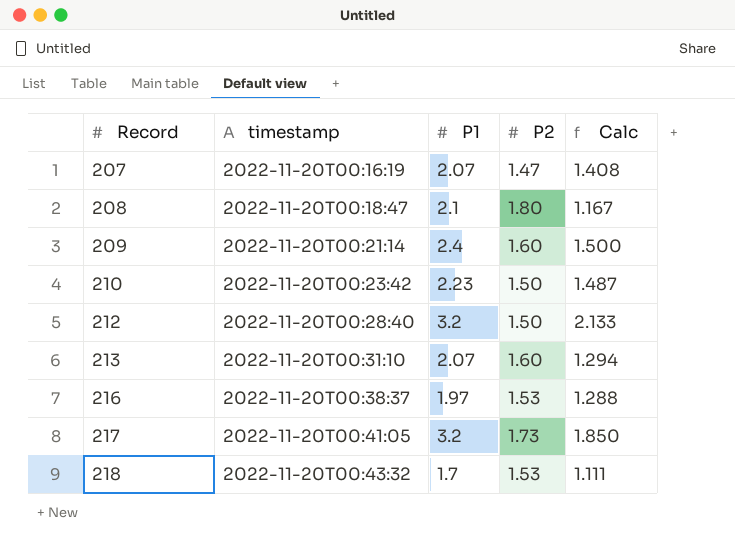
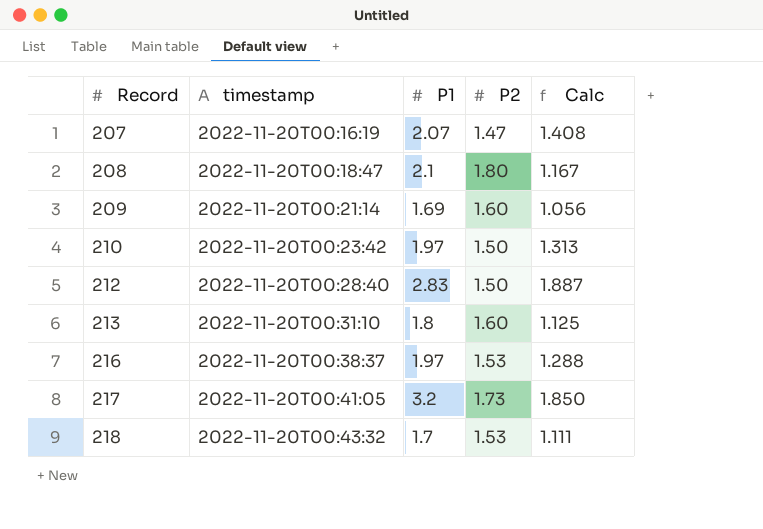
209 | P1: 2.4 -> 1.69
209 | Calc: 1.500 -> 1.056
210 | P1: 2.23 -> 1.97
210 | Calc: 1.487 -> 1.313
212 | P1: 3.2 -> 2.83
212 | Calc: 2.133 -> 1.887
213 | P1: 2.07 -> 1.8
213 | Calc: 1.294 -> 1.125

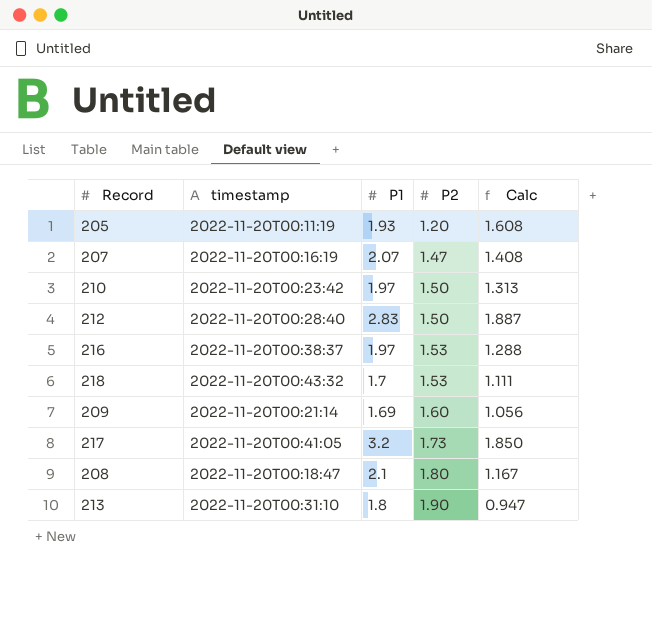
row order: Record ascending -> P2 ascending
row 205: none -> 2022-11-20T00:11:19 | 1.93 | 1.20 | 1.608
213 | P2: 1.60 -> 1.90
213 | Calc: 1.125 -> 0.947

